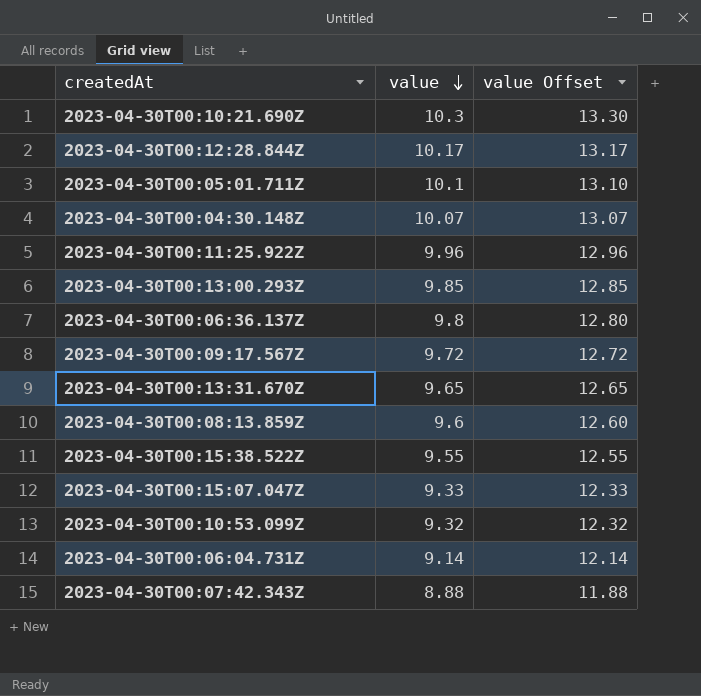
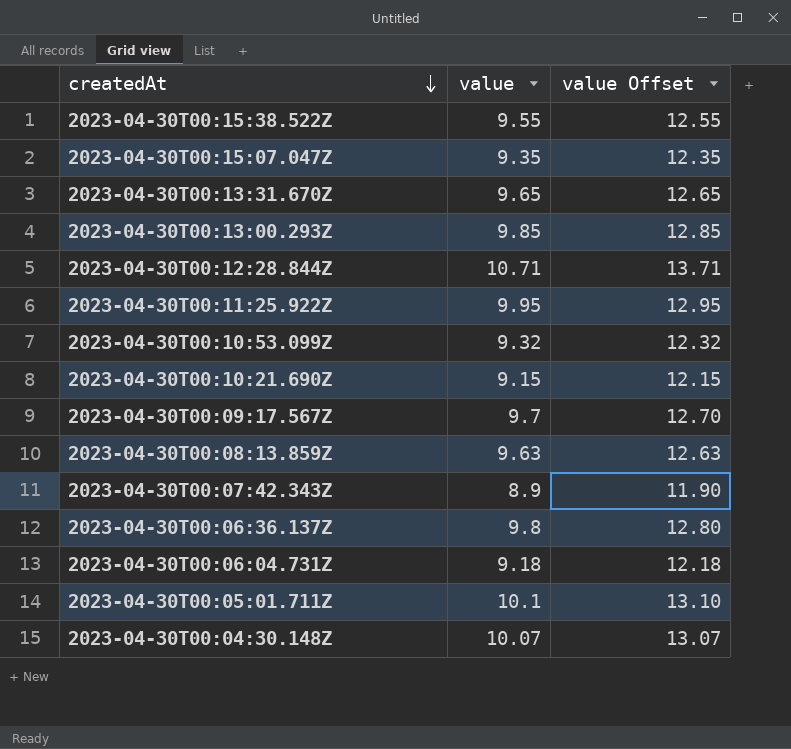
row order: value descending -> createdAt descending
2023-04-30T00:15:07.047Z | value: 9.33 -> 9.35
2023-04-30T00:15:07.047Z | value Offset: 12.33 -> 12.35
2023-04-30T00:12:28.844Z | value: 10.17 -> 10.71
2023-04-30T00:12:28.844Z | value Offset: 13.17 -> 13.71
2023-04-30T00:11:25.922Z | value: 9.96 -> 9.95
2023-04-30T00:11:25.922Z | value Offset: 12.96 -> 12.95
2023-04-30T00:10:21.690Z | value: 10.3 -> 9.15
2023-04-30T00:10:21.690Z | value Offset: 13.30 -> 12.15
2023-04-30T00:09:17.567Z | value: 9.72 -> 9.7
2023-04-30T00:09:17.567Z | value Offset: 12.72 -> 12.70
2023-04-30T00:08:13.859Z | value: 9.6 -> 9.63
2023-04-30T00:08:13.859Z | value Offset: 12.60 -> 12.63
2023-04-30T00:07:42.343Z | value: 8.88 -> 8.9
2023-04-30T00:07:42.343Z | value Offset: 11.88 -> 11.90
2023-04-30T00:06:04.731Z | value: 9.14 -> 9.18
2023-04-30T00:06:04.731Z | value Offset: 12.14 -> 12.18

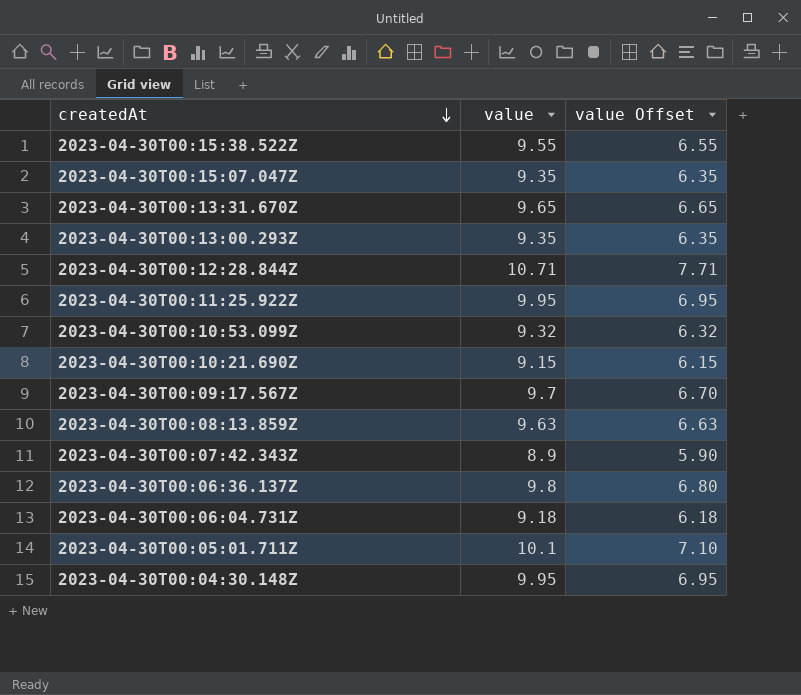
column value Offset | formula: [value] + 3 -> [value] - 3
2023-04-30T00:13:00.293Z | value: 9.85 -> 9.35
2023-04-30T00:04:30.148Z | value: 10.07 -> 9.95

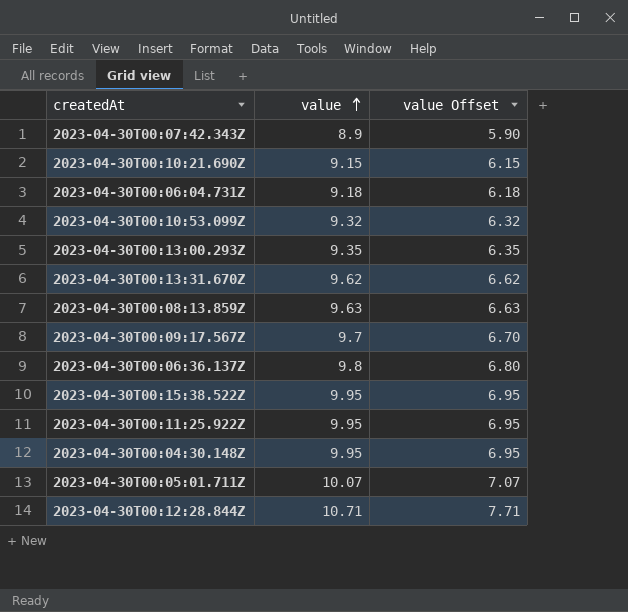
row order: createdAt descending -> value ascending
row 2023-04-30T00:15:07.047Z: 9.35 | 6.35 -> none
2023-04-30T00:13:31.670Z | value: 9.65 -> 9.62
2023-04-30T00:13:31.670Z | value Offset: 6.65 -> 6.62
2023-04-30T00:15:38.522Z | value: 9.55 -> 9.95
2023-04-30T00:15:38.522Z | value Offset: 6.55 -> 6.95
2023-04-30T00:05:01.711Z | value: 10.1 -> 10.07
2023-04-30T00:05:01.711Z | value Offset: 7.10 -> 7.07

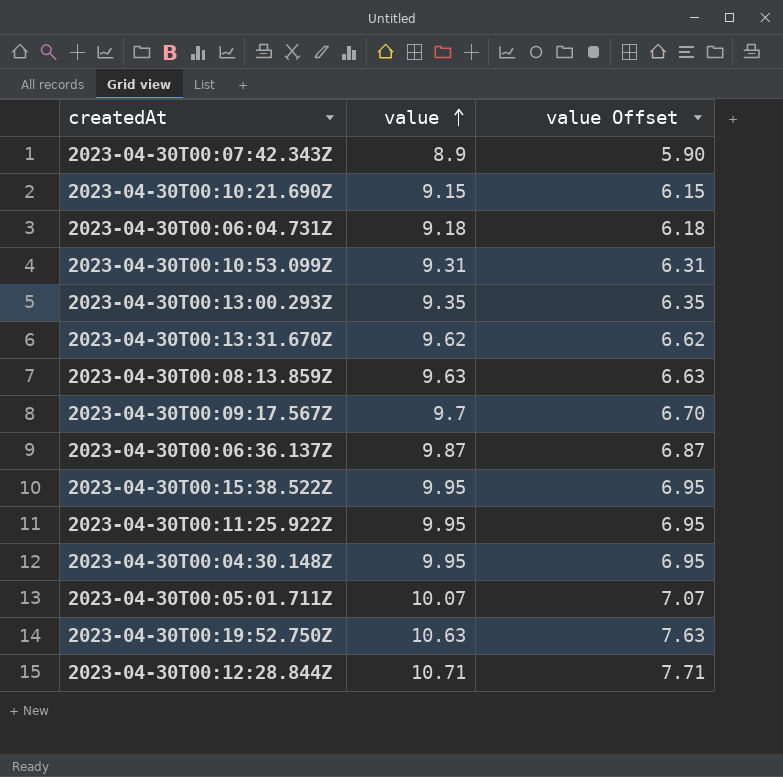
2023-04-30T00:10:53.099Z | value: 9.32 -> 9.31
2023-04-30T00:10:53.099Z | value Offset: 6.32 -> 6.31
2023-04-30T00:06:36.137Z | value: 9.8 -> 9.87
2023-04-30T00:06:36.137Z | value Offset: 6.80 -> 6.87
row 2023-04-30T00:19:52.750Z: none -> 10.63 | 7.63

